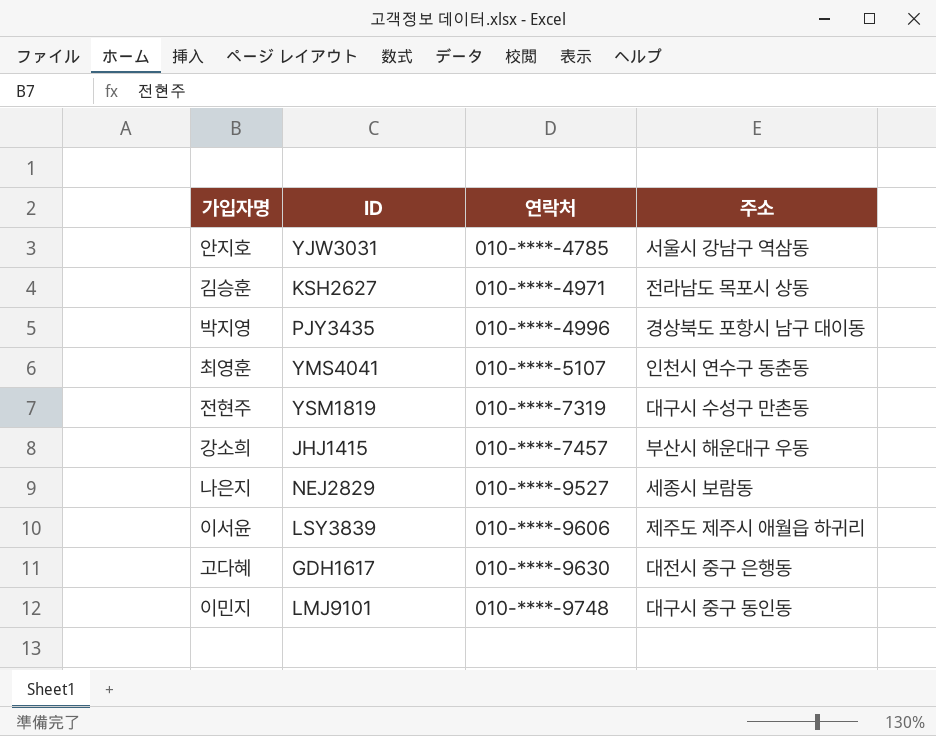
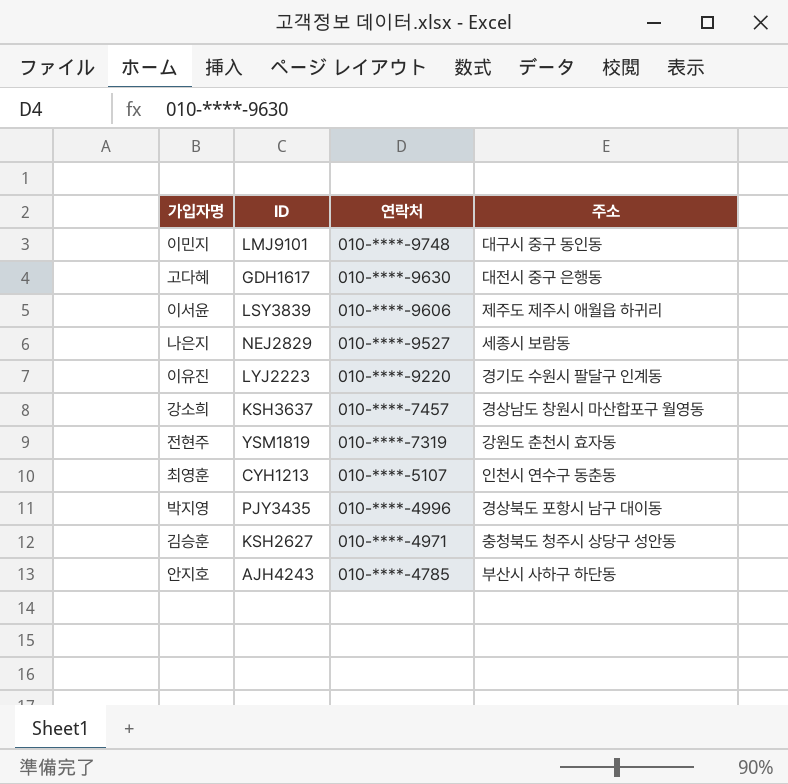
row order: 연락처 ascending -> 연락처 descending
row 이유진: none -> LYJ2223 | 010-****-9220 | 경기도 수원시 팔달구 인계동
강소희 | ID: JHJ1415 -> KSH3637
강소희 | 주소: 부산시 해운대구 우동 -> 경상남도 창원시 마산합포구 월영동
전현주 | 주소: 대구시 수성구 만촌동 -> 강원도 춘천시 효자동
최영훈 | ID: YMS4041 -> CYH1213
김승훈 | 주소: 전라남도 목포시 상동 -> 충청북도 청주시 상당구 성안동
안지호 | ID: YJW3031 -> AJH4243
안지호 | 주소: 서울시 강남구 역삼동 -> 부산시 사하구 하단동

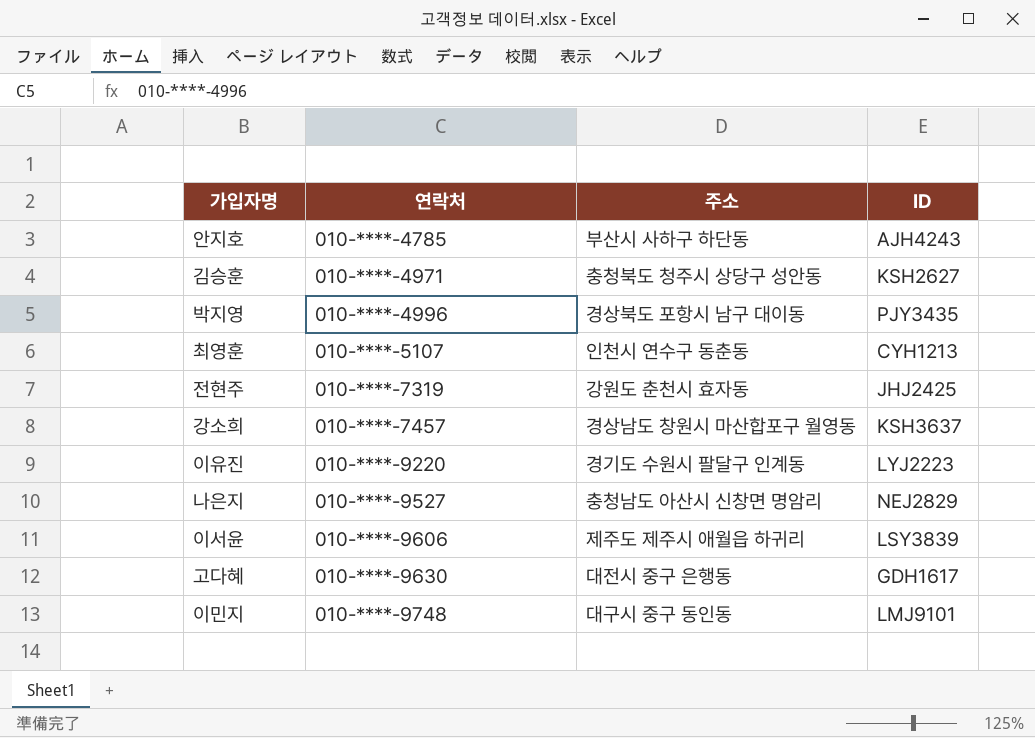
row order: 연락처 descending -> 연락처 ascending
column ID | position: 2 -> 4
전현주 | ID: YSM1819 -> JHJ2425
나은지 | 주소: 세종시 보람동 -> 충청남도 아산시 신창면 명암리

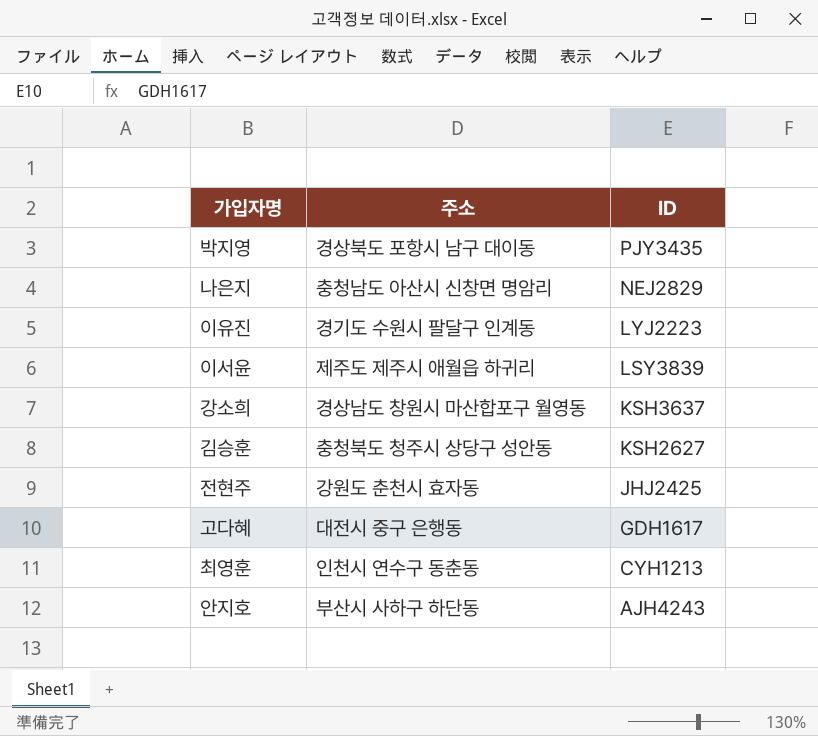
row order: 연락처 ascending -> ID descending
column 연락처 | position: 2 -> none
row 이민지: 010-****-9748 | 대구시 중구 동인동 | LMJ9101 -> none

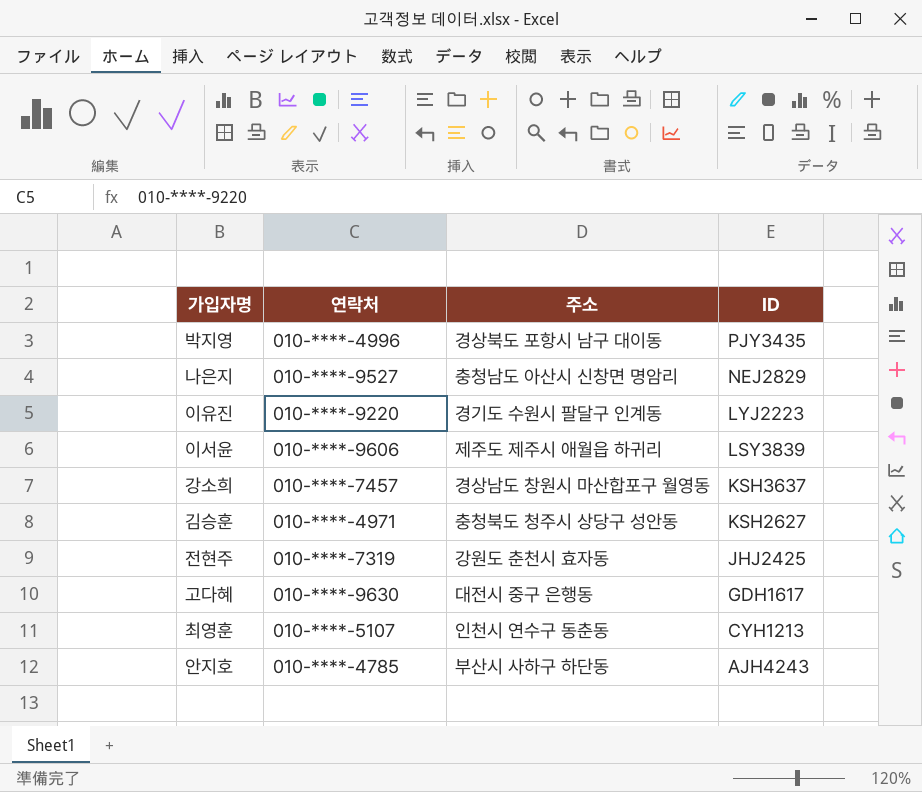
column 연락처 | position: none -> 2

